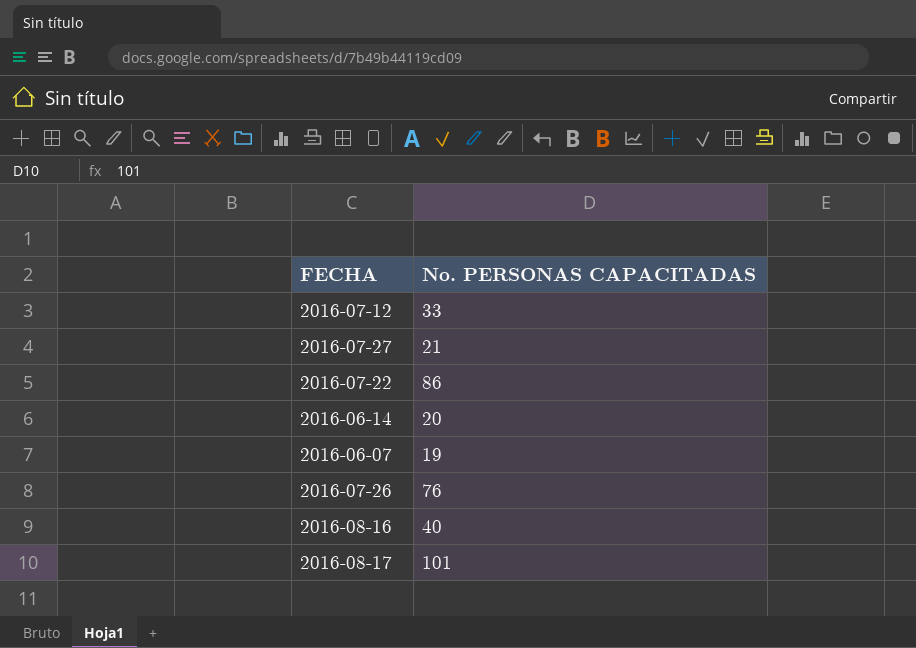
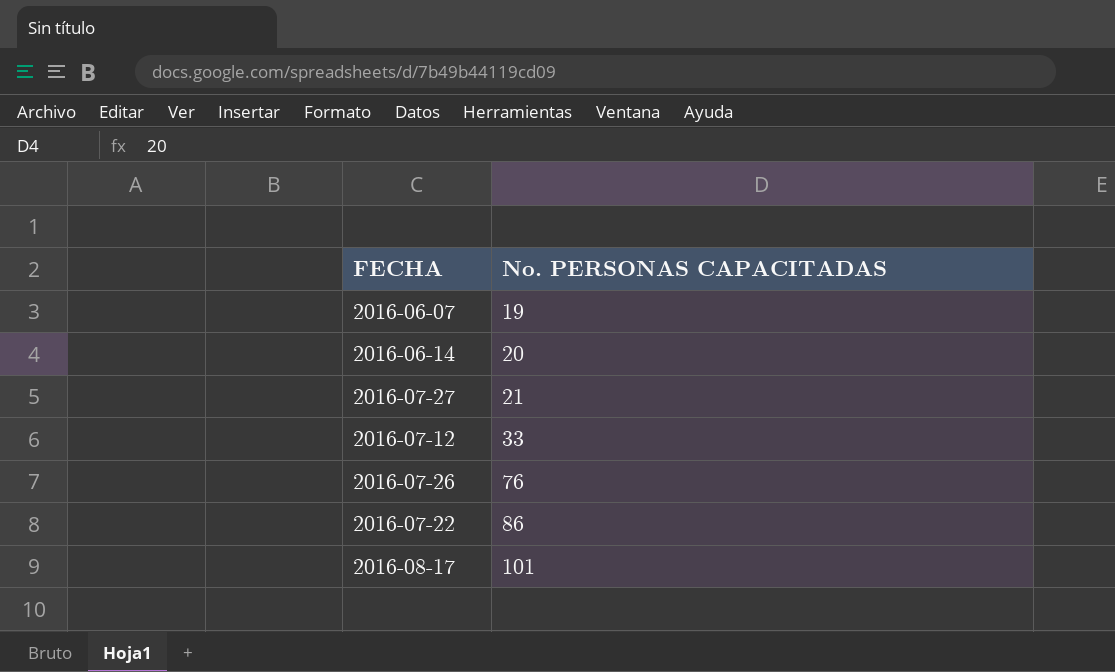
row order: none -> No. PERSONAS CAPACITADAS ascending
row 2016-08-16: 40 -> none

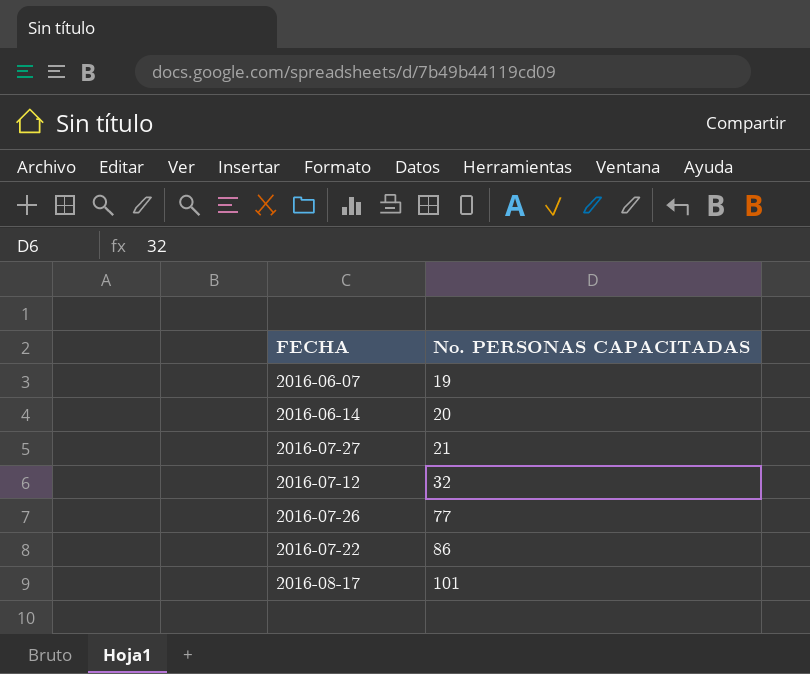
2016-07-12 | No. PERSONAS CAPACITADAS: 33 -> 32
2016-07-26 | No. PERSONAS CAPACITADAS: 76 -> 77

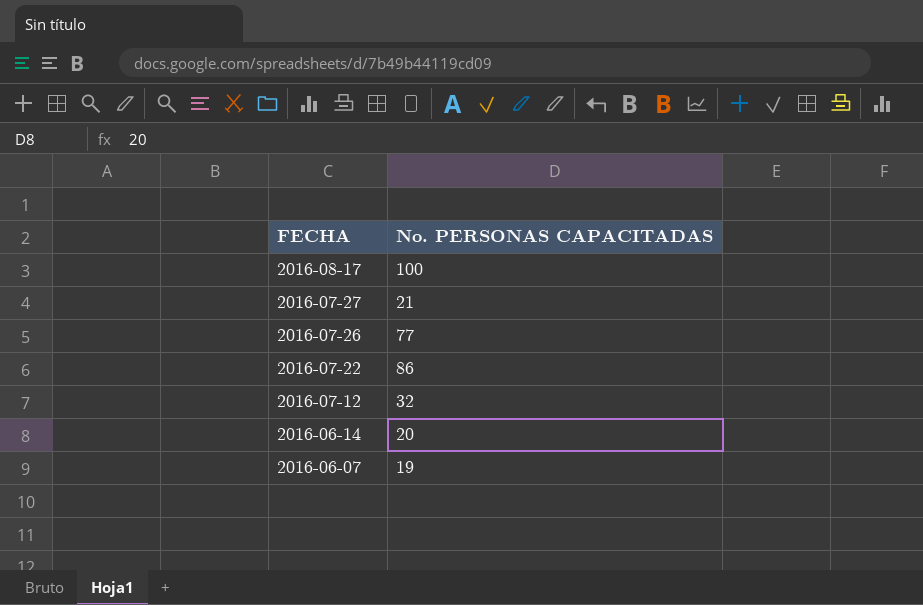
row order: No. PERSONAS CAPACITADAS ascending -> FECHA descending
2016-08-17 | No. PERSONAS CAPACITADAS: 101 -> 100

